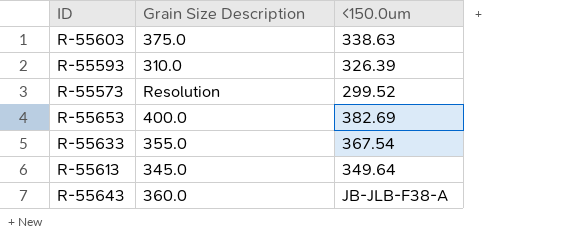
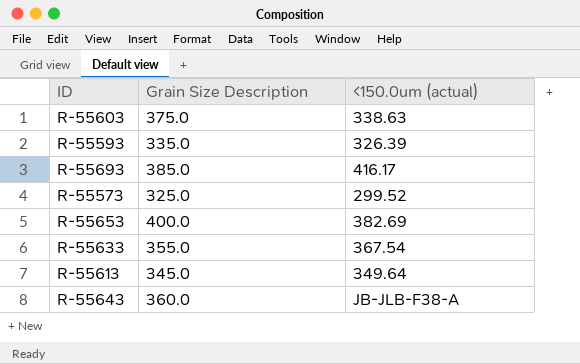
column name: <150.0um -> <150.0um (actual)
R-55593 | Grain Size Description: 310.0 -> 335.0
row R-55693: none -> 385.0 | 416.17
R-55573 | Grain Size Description: Resolution -> 325.0

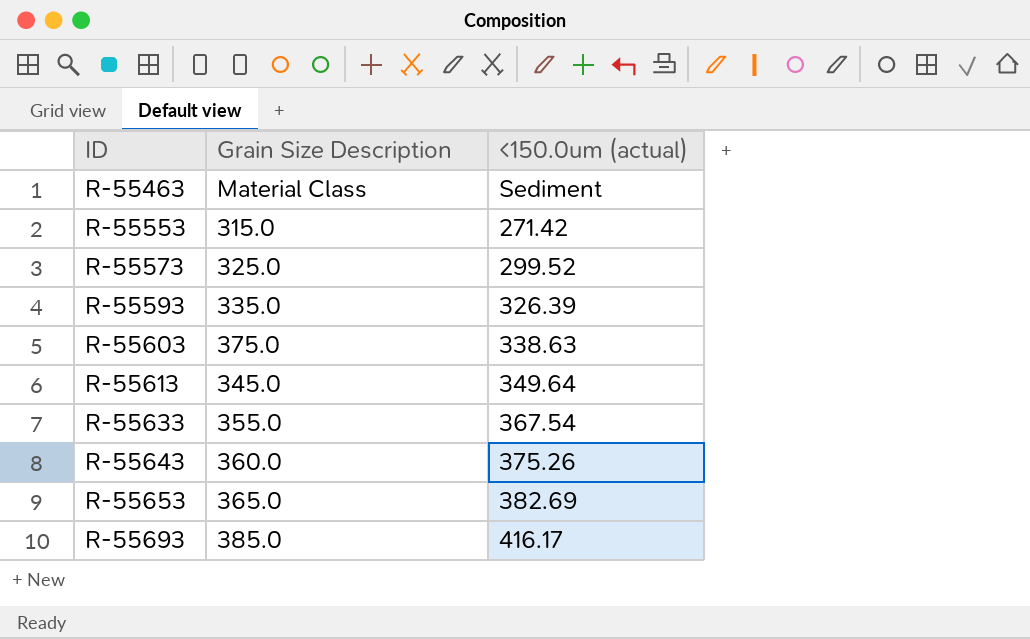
row order: none -> ID ascending
row R-55463: none -> Material Class | Sediment
row R-55553: none -> 315.0 | 271.42
R-55643 | <150.0um (actual): JB-JLB-F38-A -> 375.26
R-55653 | Grain Size Description: 400.0 -> 365.0

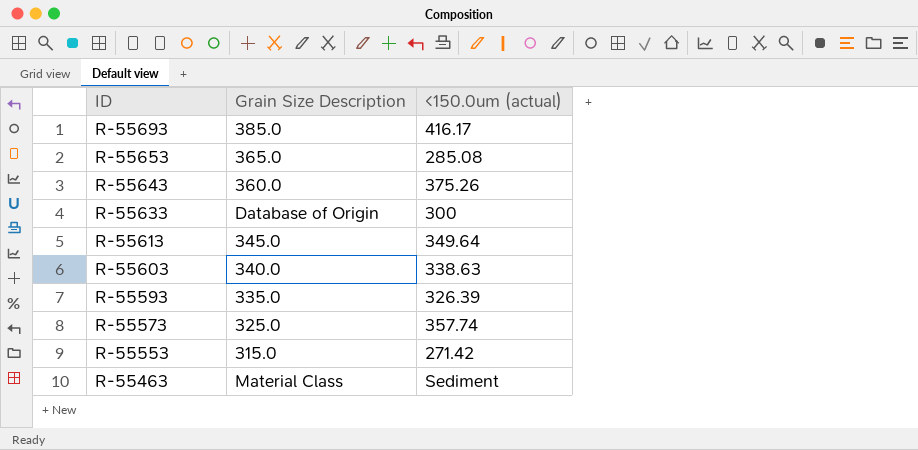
row order: ID ascending -> ID descending
R-55653 | <150.0um (actual): 382.69 -> 285.08
R-55633 | Grain Size Description: 355.0 -> Database of Origin
R-55633 | <150.0um (actual): 367.54 -> 300
R-55603 | Grain Size Description: 375.0 -> 340.0
R-55573 | <150.0um (actual): 299.52 -> 357.74

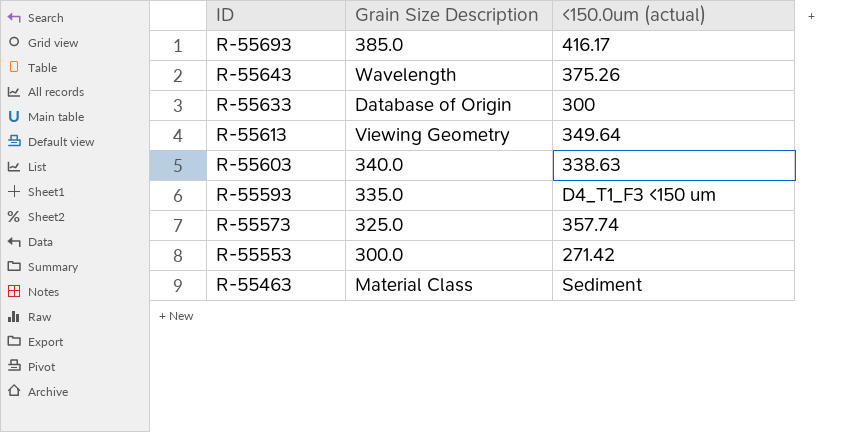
row R-55653: 365.0 | 285.08 -> none
R-55643 | Grain Size Description: 360.0 -> Wavelength
R-55613 | Grain Size Description: 345.0 -> Viewing Geometry
R-55593 | <150.0um (actual): 326.39 -> D4_T1_F3 <150 um
R-55553 | Grain Size Description: 315.0 -> 300.0

